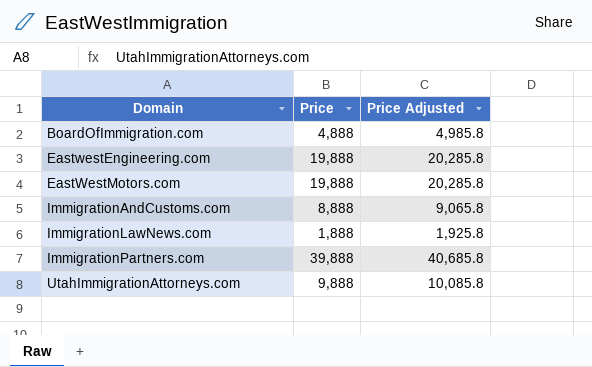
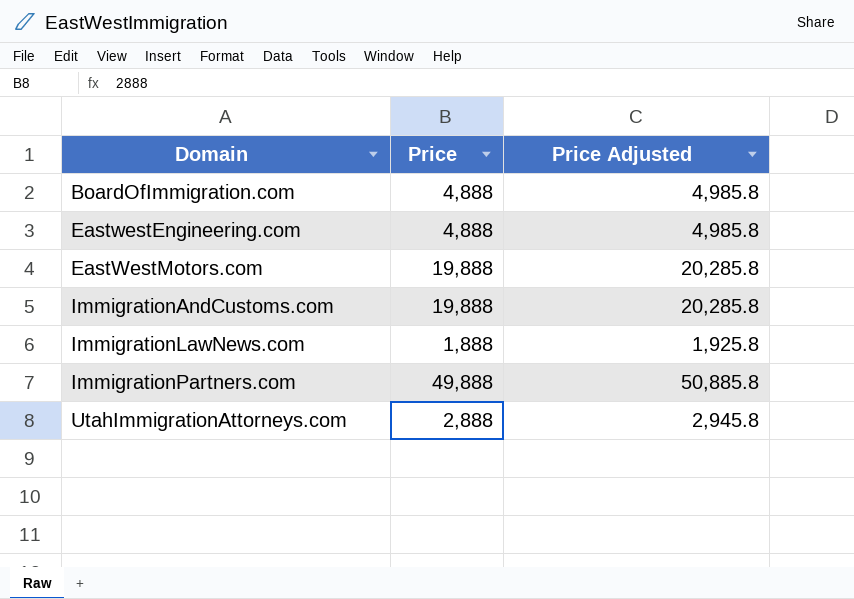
EastwestEngineering.com | Price: 19,888 -> 4,888
EastwestEngineering.com | Price Adjusted: 20,285.8 -> 4,985.8
ImmigrationAndCustoms.com | Price: 8,888 -> 19,888
ImmigrationAndCustoms.com | Price Adjusted: 9,065.8 -> 20,285.8
ImmigrationPartners.com | Price: 39,888 -> 49,888
ImmigrationPartners.com | Price Adjusted: 40,685.8 -> 50,885.8
UtahImmigrationAttorneys.com | Price: 9,888 -> 2,888
UtahImmigrationAttorneys.com | Price Adjusted: 10,085.8 -> 2,945.8

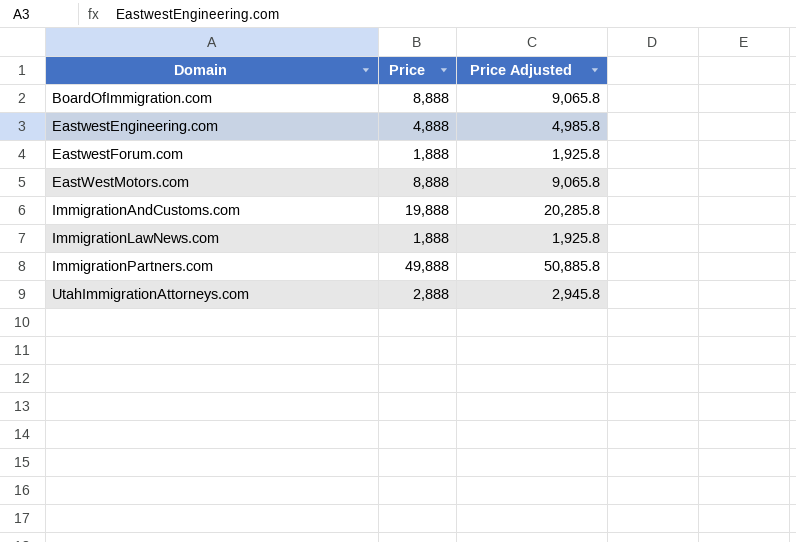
BoardOfImmigration.com | Price: 4,888 -> 8,888
BoardOfImmigration.com | Price Adjusted: 4,985.8 -> 9,065.8
row EastwestForum.com: none -> 1,888 | 1,925.8
EastWestMotors.com | Price: 19,888 -> 8,888
EastWestMotors.com | Price Adjusted: 20,285.8 -> 9,065.8

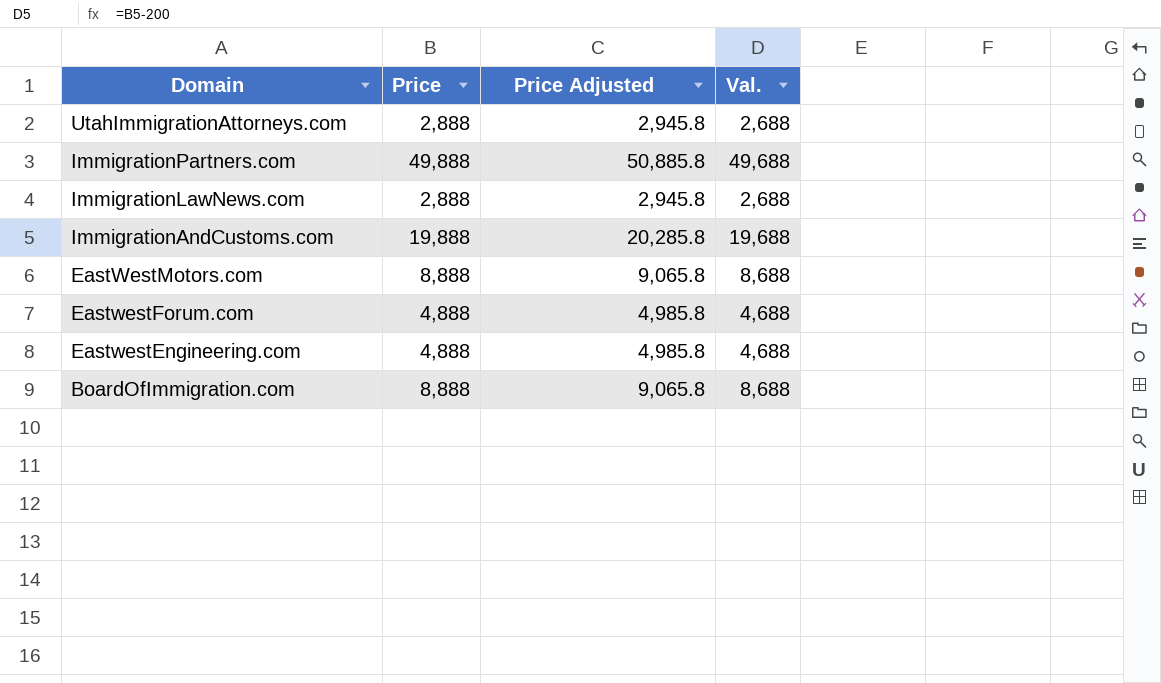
row order: Domain ascending -> Domain descending
column Val. | formula: none -> [Price] - 200
ImmigrationLawNews.com | Price: 1,888 -> 2,888
ImmigrationLawNews.com | Price Adjusted: 1,925.8 -> 2,945.8
EastwestForum.com | Price: 1,888 -> 4,888
EastwestForum.com | Price Adjusted: 1,925.8 -> 4,985.8

